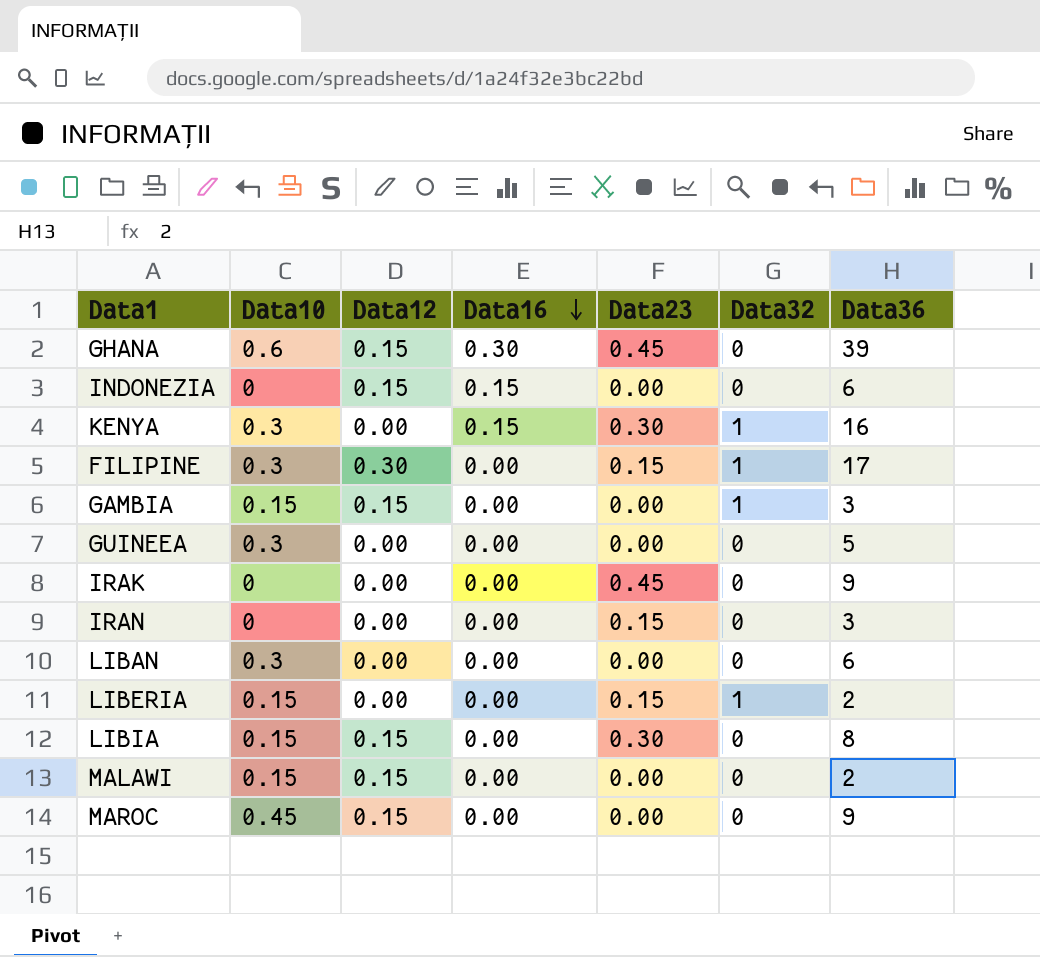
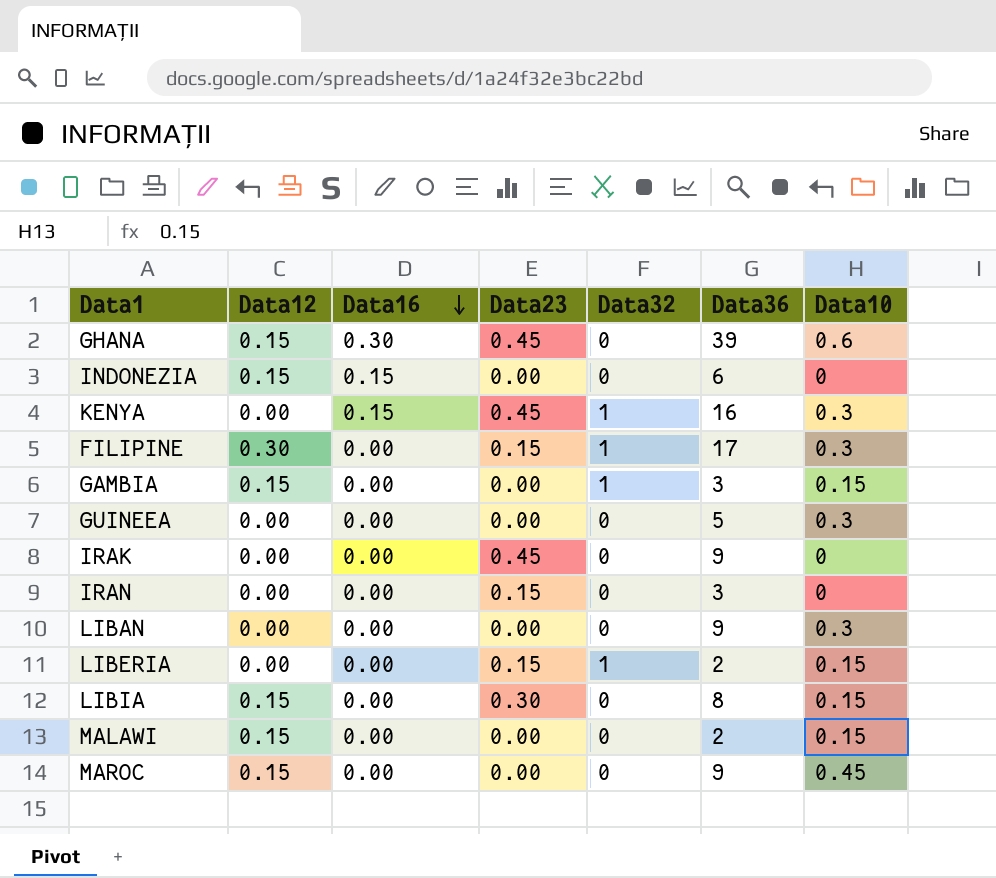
column Data10 | position: 2 -> 7
KENYA | Data23: 0.30 -> 0.45
LIBAN | Data36: 6 -> 9

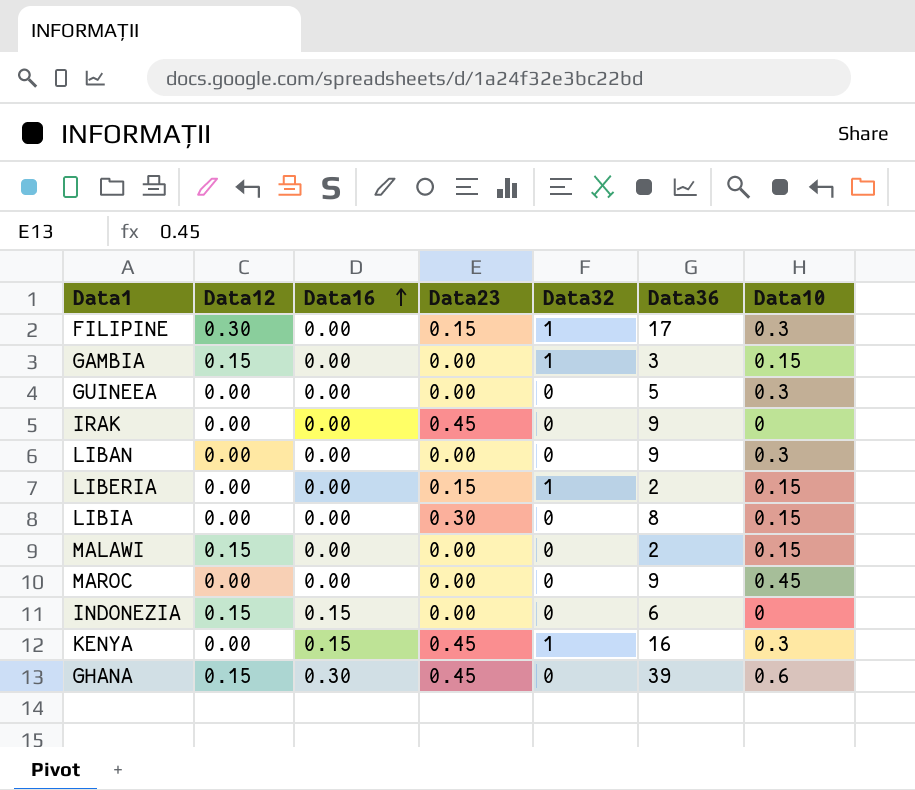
row order: Data16 descending -> Data16 ascending
row IRAN: 0.00 | 0.00 | 0.15 | 0 | 3 | 0 -> none
LIBIA | Data12: 0.15 -> 0.00
MAROC | Data12: 0.15 -> 0.00

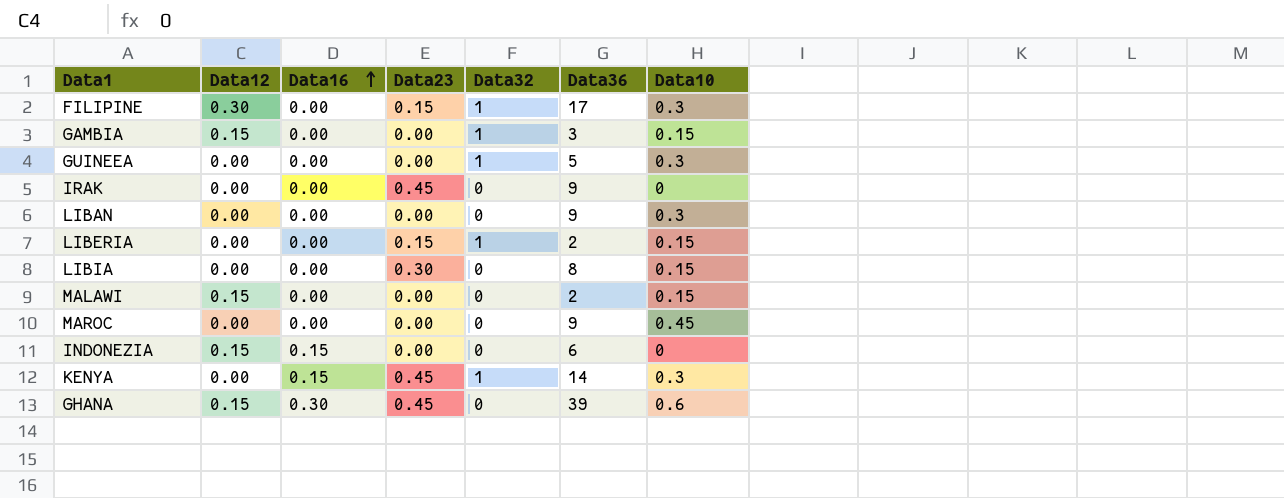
GUINEEA | Data32: 0 -> 1
KENYA | Data36: 16 -> 14

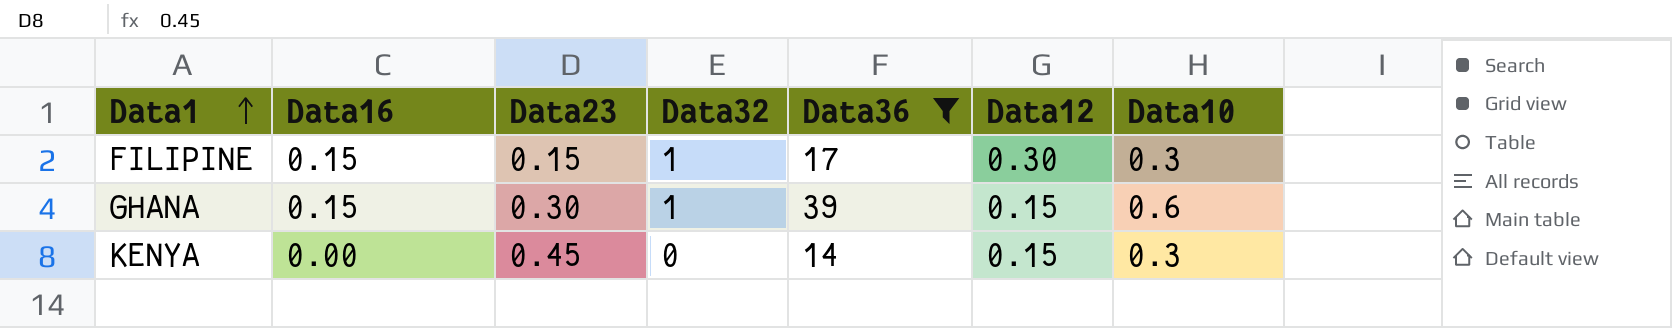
filter: none -> Data36 >= 14
row order: Data16 ascending -> Data1 ascending
column Data12 | position: 2 -> 6
FILIPINE | Data16: 0.00 -> 0.15
GHANA | Data16: 0.30 -> 0.15
GHANA | Data23: 0.45 -> 0.30
GHANA | Data32: 0 -> 1
KENYA | Data16: 0.15 -> 0.00
KENYA | Data32: 1 -> 0
KENYA | Data12: 0.00 -> 0.15

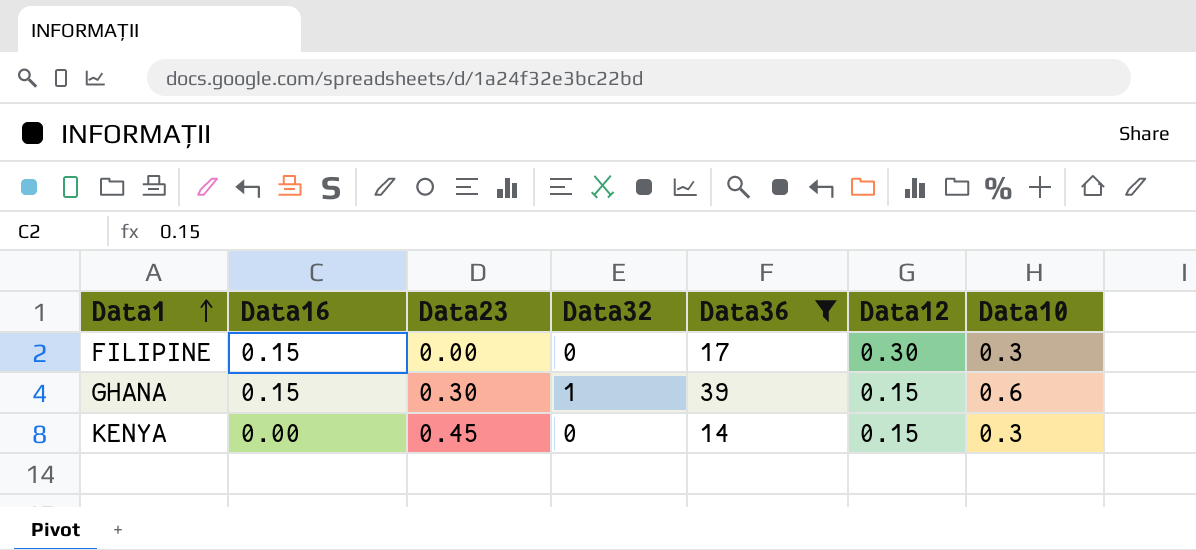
FILIPINE | Data23: 0.15 -> 0.00
FILIPINE | Data32: 1 -> 0

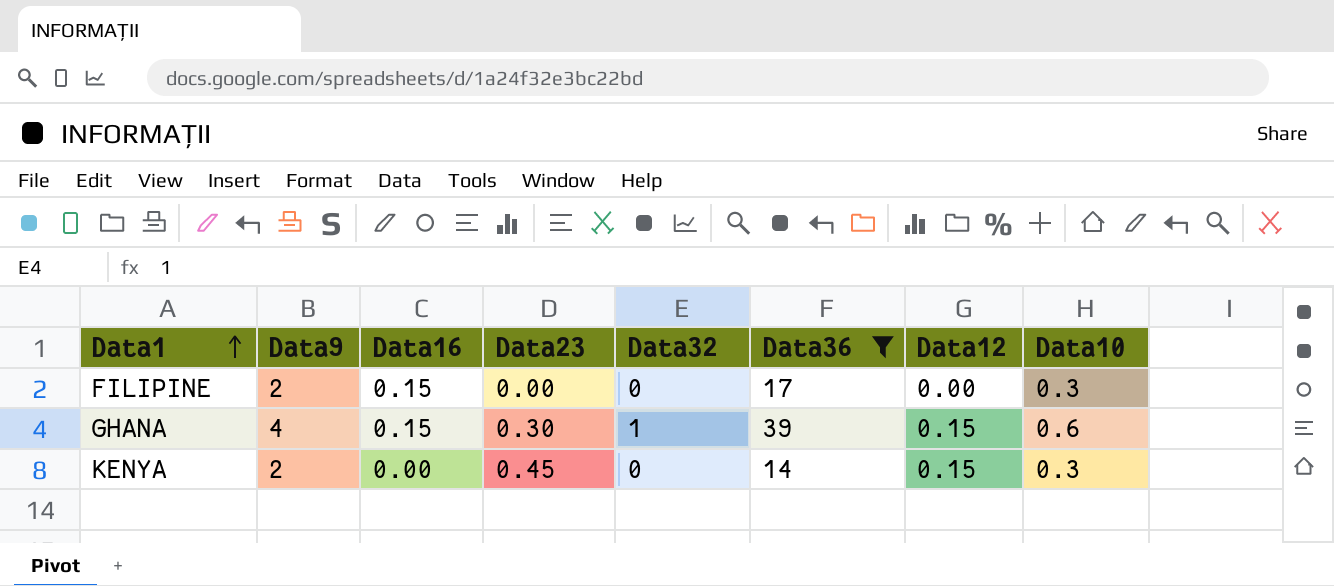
column Data9 | position: none -> 2
FILIPINE | Data12: 0.30 -> 0.00

